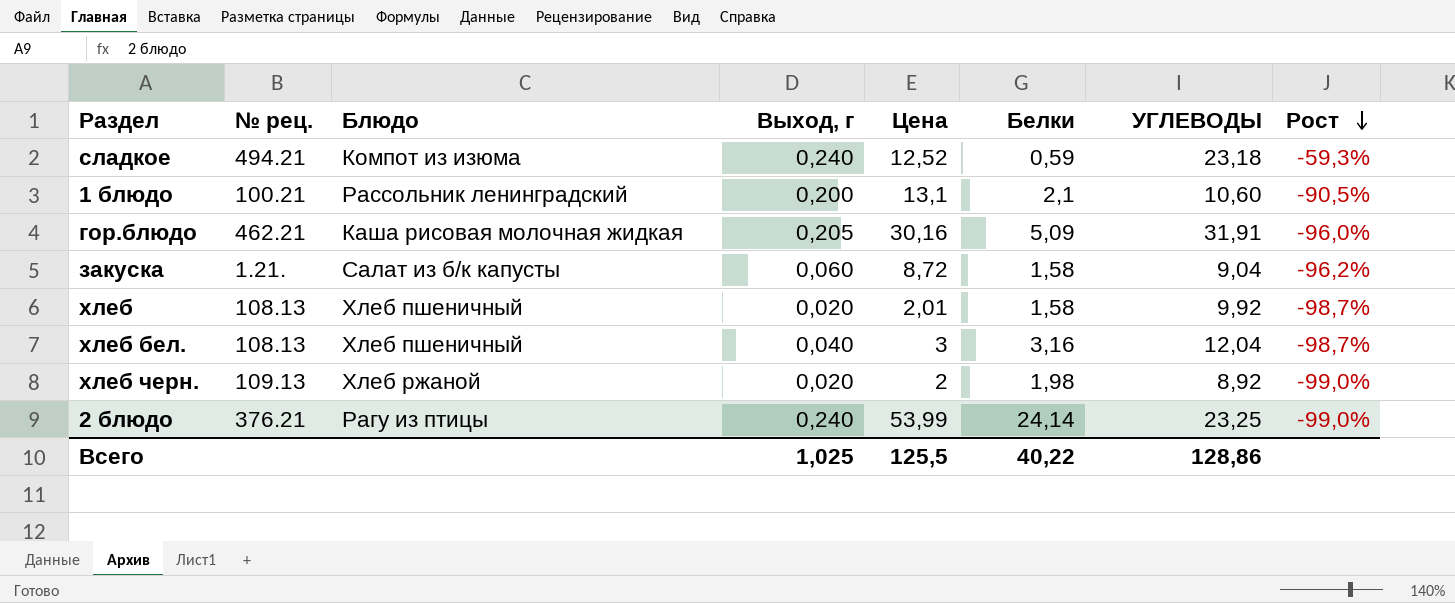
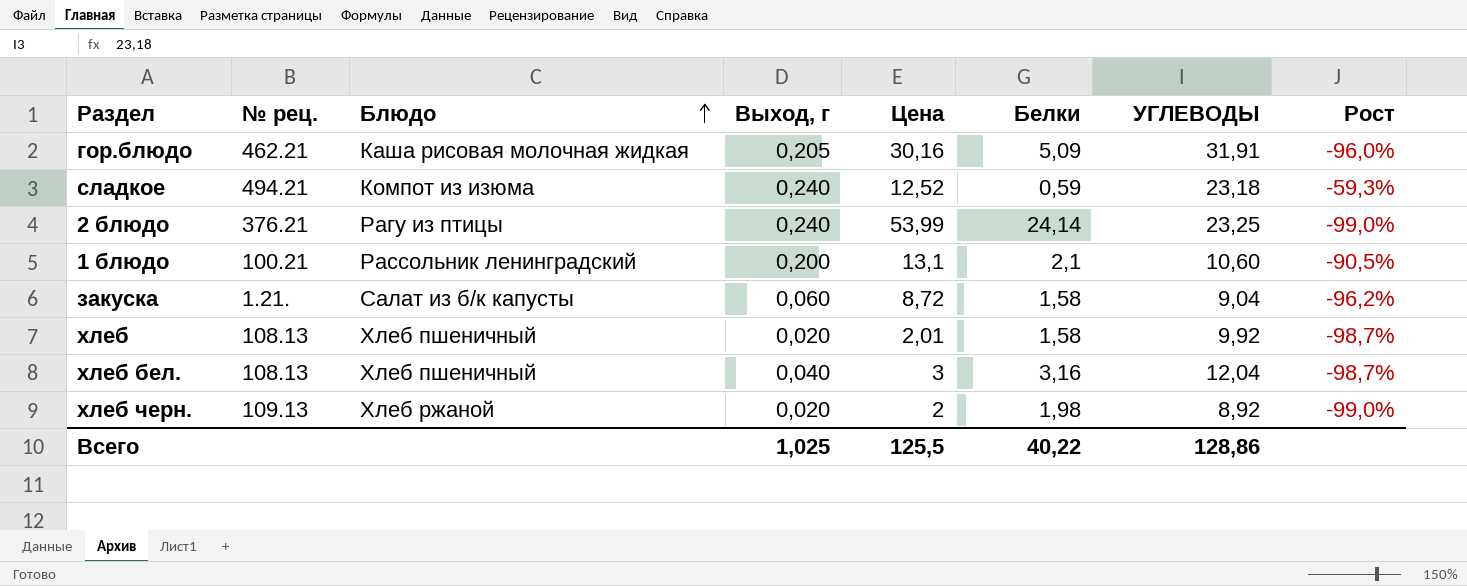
row order: Рост descending -> Блюдо ascending

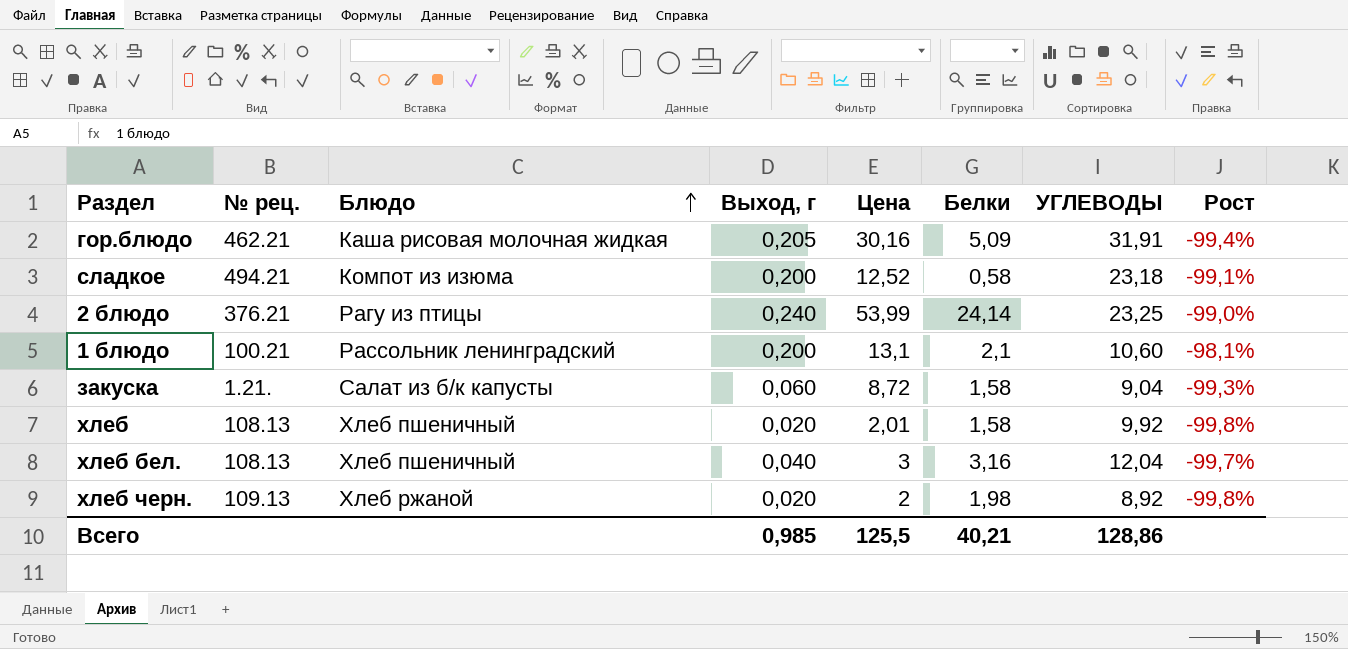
column Рост | formula: ([Выход, г] - [Белки]) / [Белки] -> ([Выход, г] - [УГЛЕВОДЫ]) / [УГЛЕВОДЫ]
сладкое | Выход, г: 0,240 -> 0,200
сладкое | Белки: 0,59 -> 0,58
Всего | Выход, г: 1,025 -> 0,985
Всего | Белки: 40,22 -> 40,21

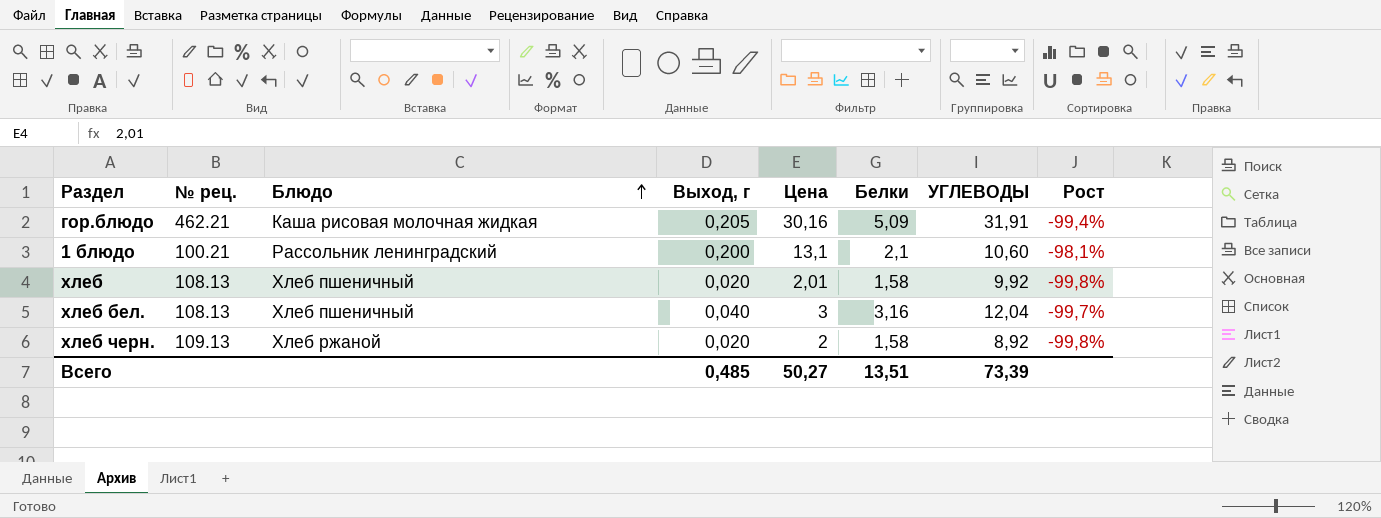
row сладкое: 494.21 | Компот из изюма | 0,200 | 12,52 | 0,58 | 23,18 | -99,1% -> none
row 2 блюдо: 376.21 | Рагу из птицы | 0,240 | 53,99 | 24,14 | 23,25 | -99,0% -> none
row закуска: 1.21. | Салат из б/к капусты | 0,060 | 8,72 | 1,58 | 9,04 | -99,3% -> none
хлеб черн. | Белки: 1,98 -> 1,58
Всего | Выход, г: 0,985 -> 0,485
Всего | Цена: 125,5 -> 50,27
Всего | Белки: 40,21 -> 13,51
Всего | УГЛЕВОДЫ: 128,86 -> 73,39

